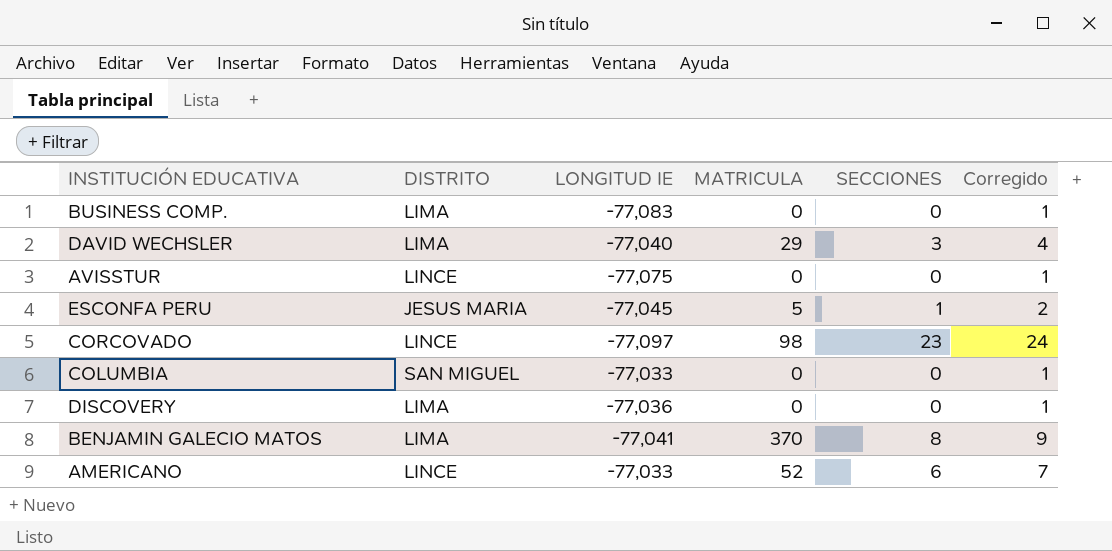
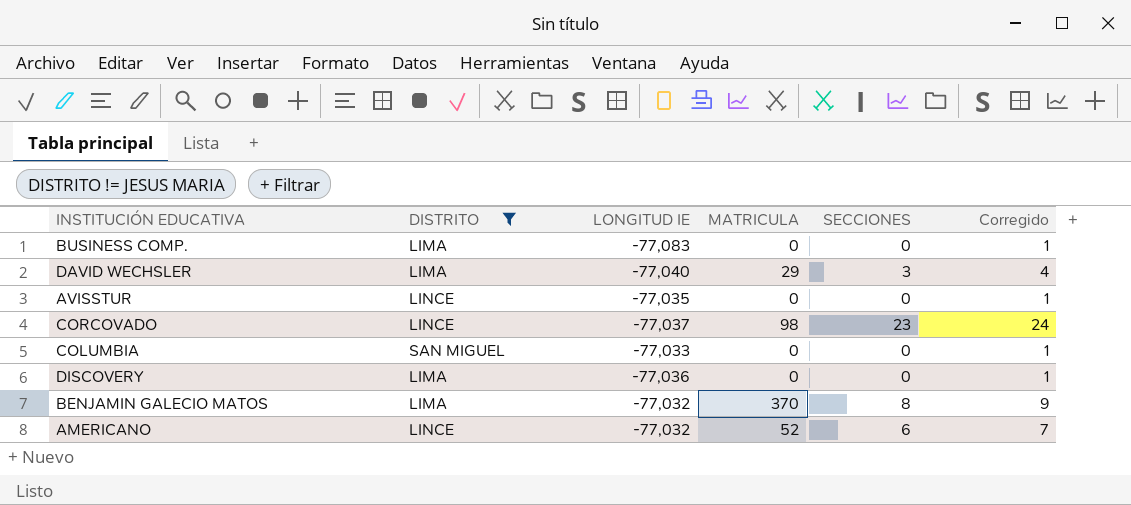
filter: none -> DISTRITO != JESUS MARIA
AVISSTUR | LONGITUD IE: -77,075 -> -77,035
CORCOVADO | LONGITUD IE: -77,097 -> -77,037
BENJAMIN GALECIO MATOS | LONGITUD IE: -77,041 -> -77,032
AMERICANO | LONGITUD IE: -77,033 -> -77,032

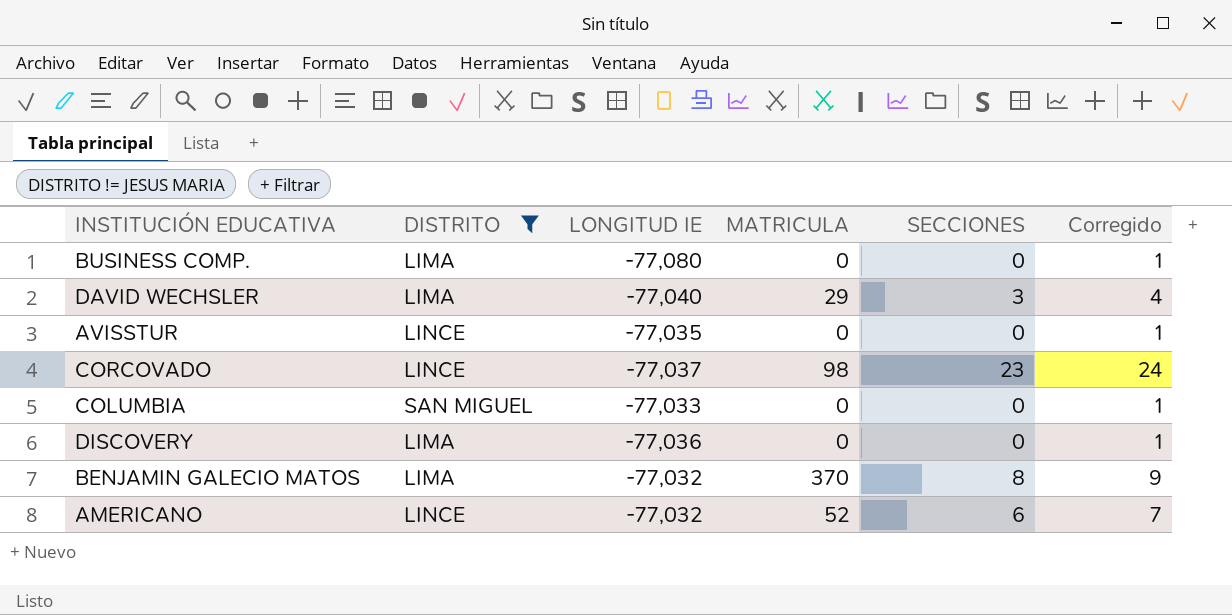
BUSINESS COMP. | LONGITUD IE: -77,083 -> -77,080

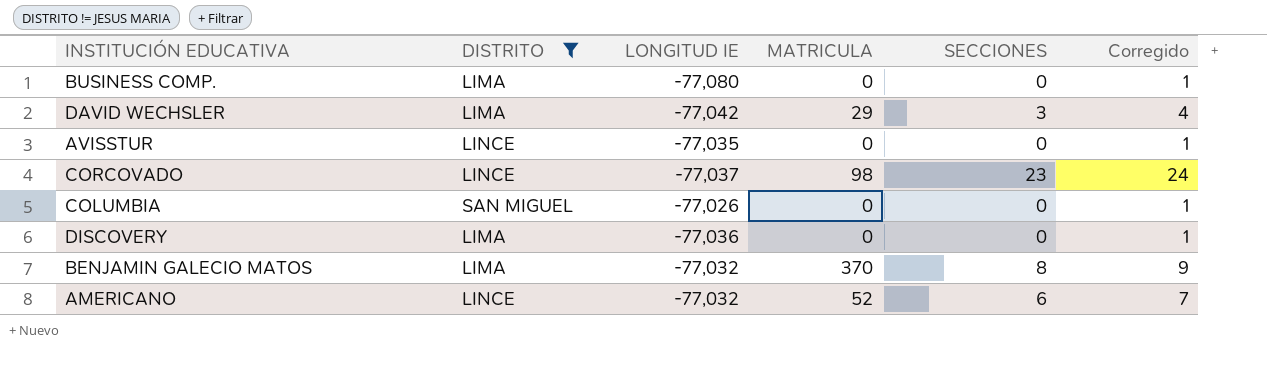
DAVID WECHSLER | LONGITUD IE: -77,040 -> -77,042
COLUMBIA | LONGITUD IE: -77,033 -> -77,026

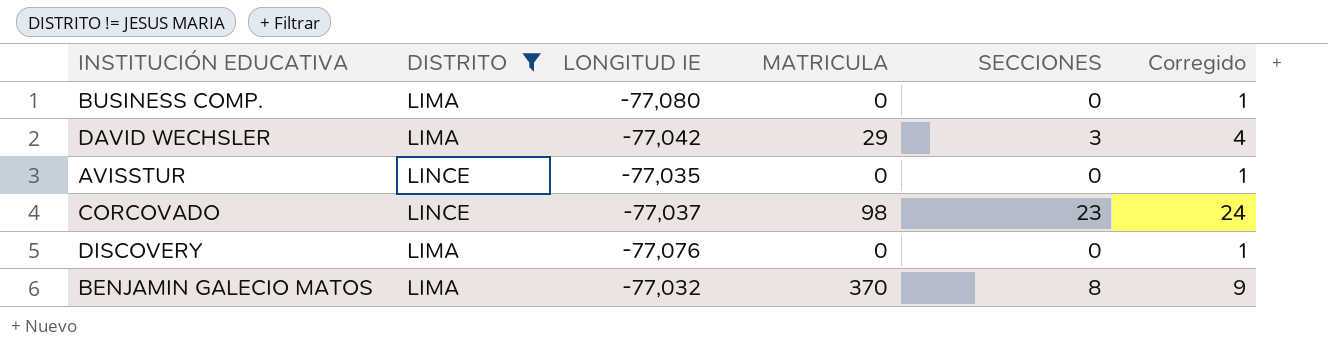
row COLUMBIA: SAN MIGUEL | -77,026 | 0 | 0 | 1 -> none
row AMERICANO: LINCE | -77,032 | 52 | 6 | 7 -> none
DISCOVERY | LONGITUD IE: -77,036 -> -77,076

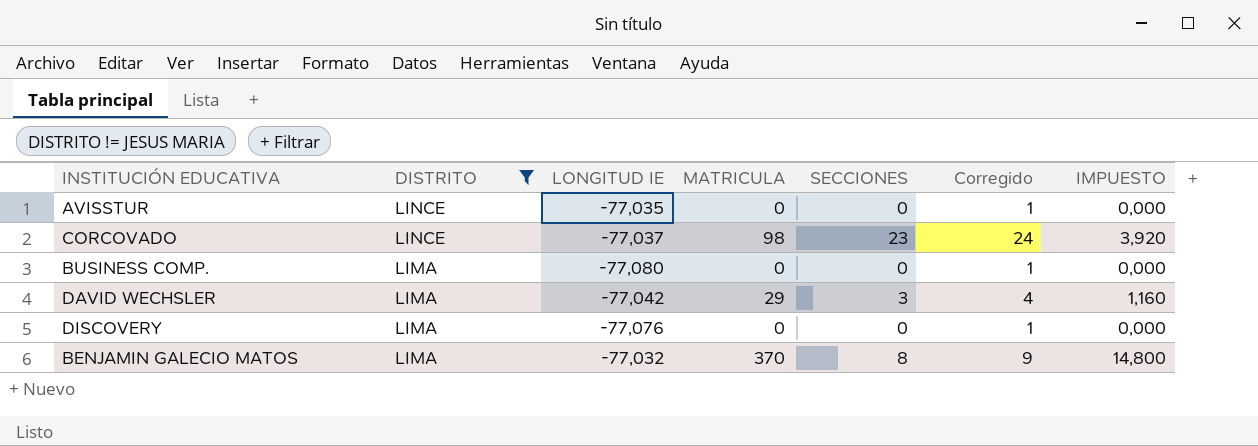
row order: none -> DISTRITO descending
column IMPUESTO | formula: none -> [MATRICULA] * 0,04

